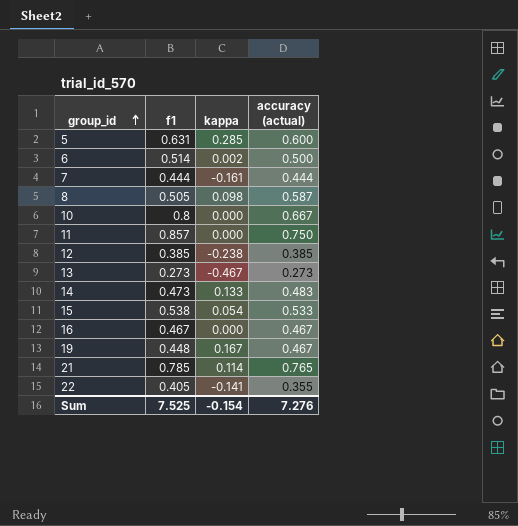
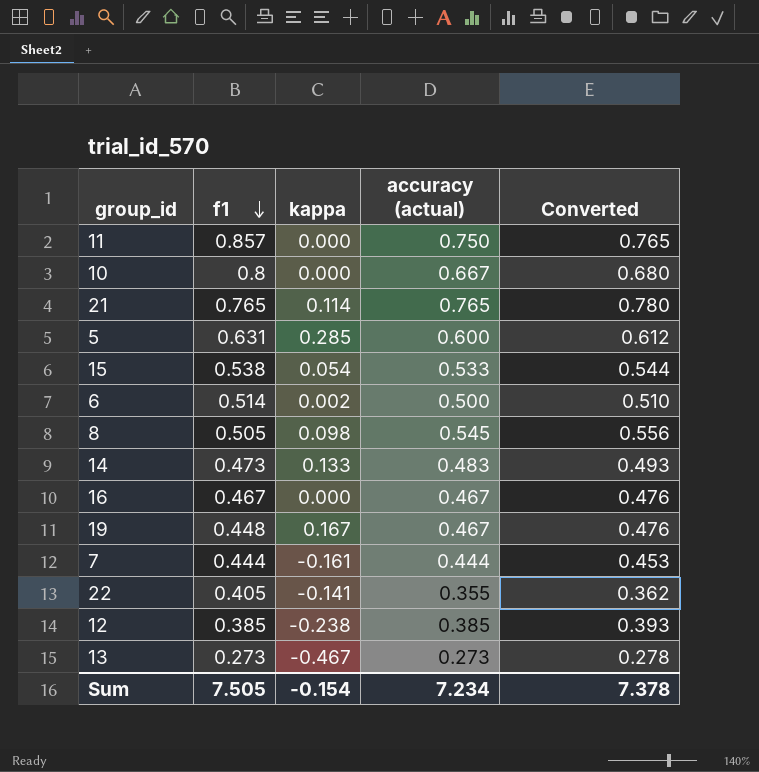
row order: group_id ascending -> f1 descending
column Converted | formula: none -> [accuracy (actual)] * 1.02
21 | f1: 0.785 -> 0.765
8 | accuracy (actual): 0.587 -> 0.545
Sum | f1: 7.525 -> 7.505
Sum | accuracy (actual): 7.276 -> 7.234

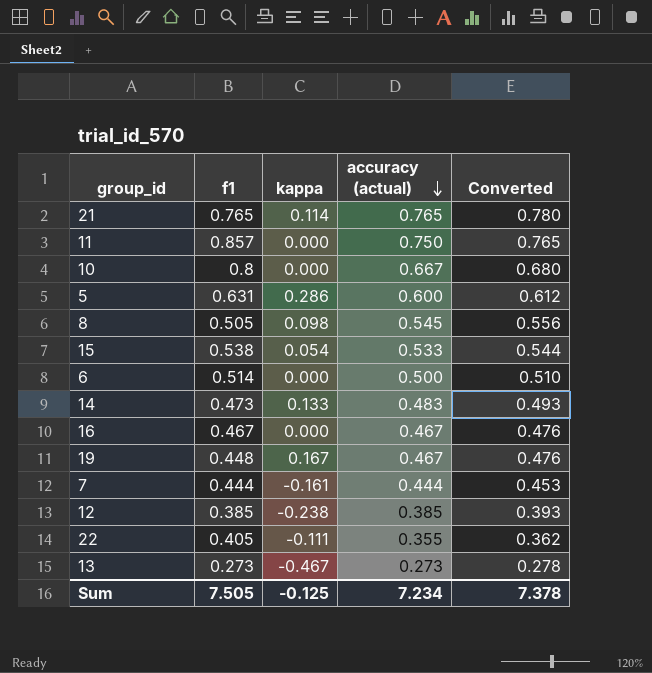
row order: f1 descending -> accuracy (actual) descending
5 | kappa: 0.285 -> 0.286
6 | kappa: 0.002 -> 0.000
22 | kappa: -0.141 -> -0.111
Sum | kappa: -0.154 -> -0.125

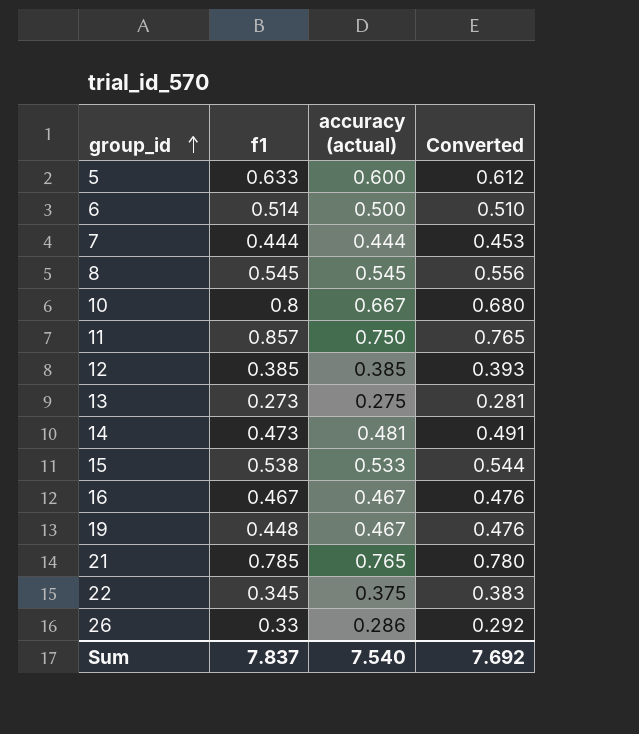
row order: accuracy (actual) descending -> group_id ascending
column kappa | position: 3 -> none
5 | f1: 0.631 -> 0.633
8 | f1: 0.505 -> 0.545
13 | accuracy (actual): 0.273 -> 0.275
13 | Converted: 0.278 -> 0.281
14 | accuracy (actual): 0.483 -> 0.481
14 | Converted: 0.493 -> 0.491
21 | f1: 0.765 -> 0.785
22 | f1: 0.405 -> 0.345
22 | accuracy (actual): 0.355 -> 0.375
22 | Converted: 0.362 -> 0.383
row 26: none -> 0.33 | 0.286 | 0.292
Sum | f1: 7.505 -> 7.837
Sum | accuracy (actual): 7.234 -> 7.540
Sum | Converted: 7.378 -> 7.692

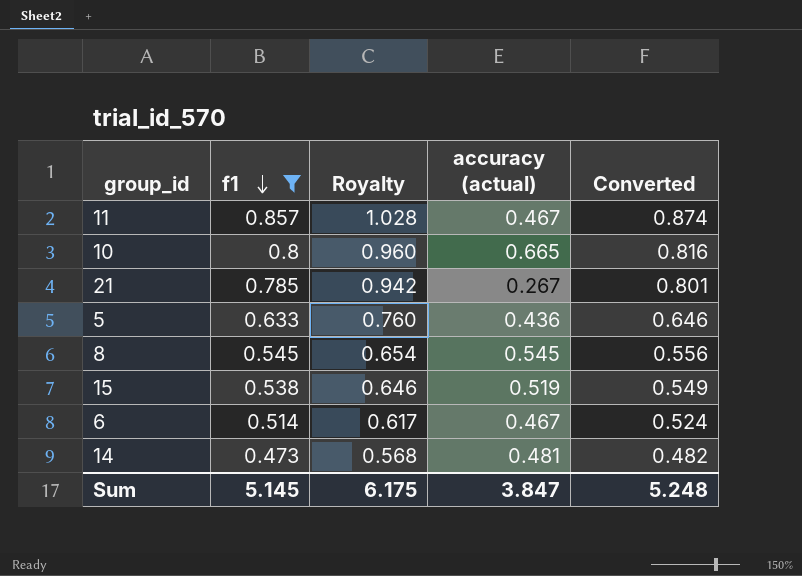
filter: none -> f1 >= 0.473
row order: group_id ascending -> f1 descending
column Royalty | formula: none -> [f1] * 1.2
column Converted | formula: [accuracy (actual)] * 1.02 -> [f1] * 1.02
11 | accuracy (actual): 0.750 -> 0.467
10 | accuracy (actual): 0.667 -> 0.665
21 | accuracy (actual): 0.765 -> 0.267
5 | accuracy (actual): 0.600 -> 0.436
15 | accuracy (actual): 0.533 -> 0.519
6 | accuracy (actual): 0.500 -> 0.467
Sum | f1: 7.837 -> 5.145
Sum | accuracy (actual): 7.540 -> 3.847
Sum | Converted: 7.692 -> 5.248

